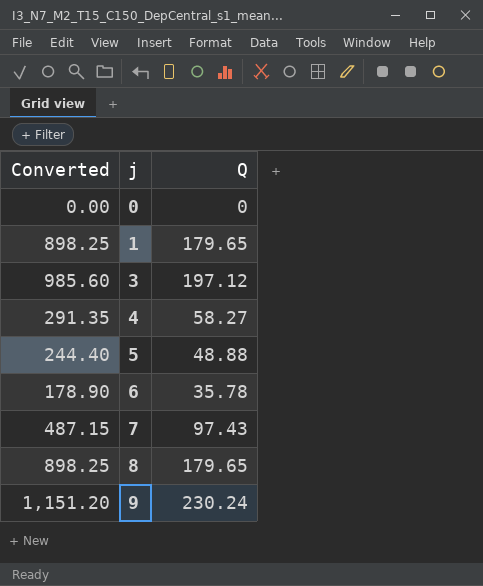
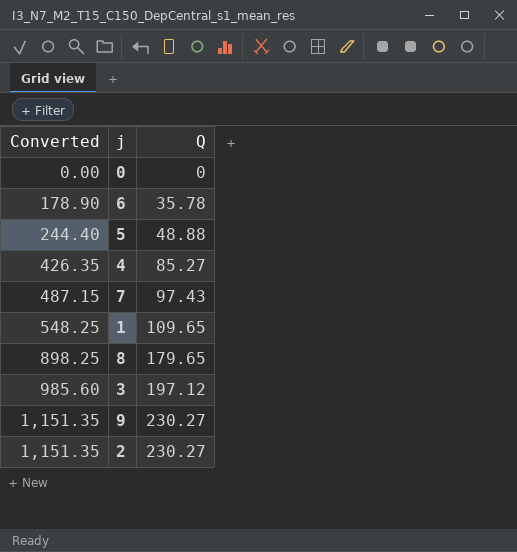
row order: j ascending -> Converted ascending
4 | Converted: 291.35 -> 426.35
4 | Q: 58.27 -> 85.27
1 | Converted: 898.25 -> 548.25
1 | Q: 179.65 -> 109.65
9 | Converted: 1,151.20 -> 1,151.35
9 | Q: 230.24 -> 230.27
row 2: none -> 1,151.35 | 230.27

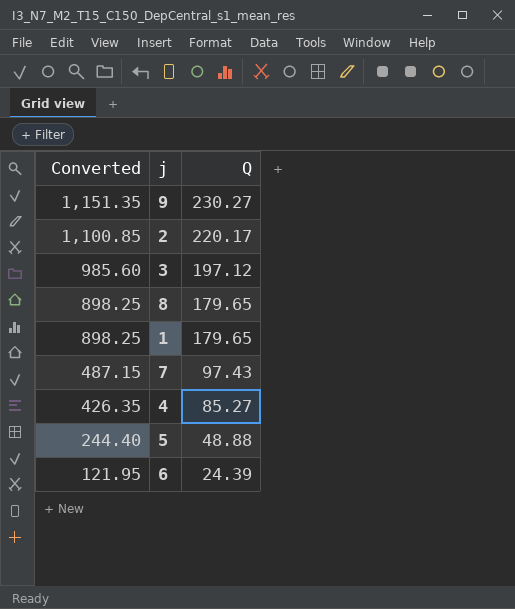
row order: Converted ascending -> Converted descending
row 0: 0.00 | 0 -> none
2 | Converted: 1,151.35 -> 1,100.85
2 | Q: 230.27 -> 220.17
1 | Converted: 548.25 -> 898.25
1 | Q: 109.65 -> 179.65
6 | Converted: 178.90 -> 121.95
6 | Q: 35.78 -> 24.39

